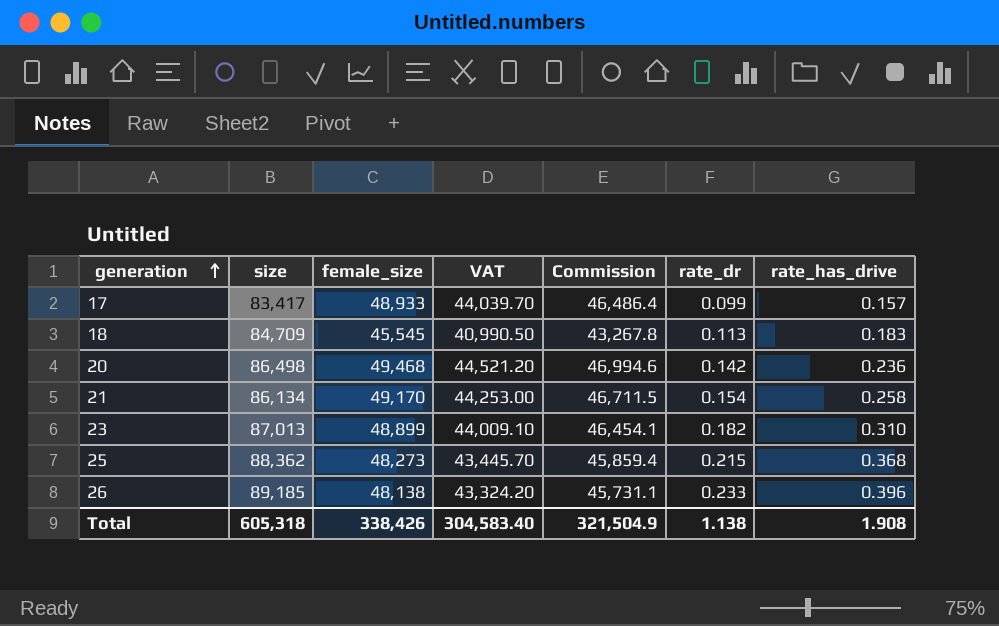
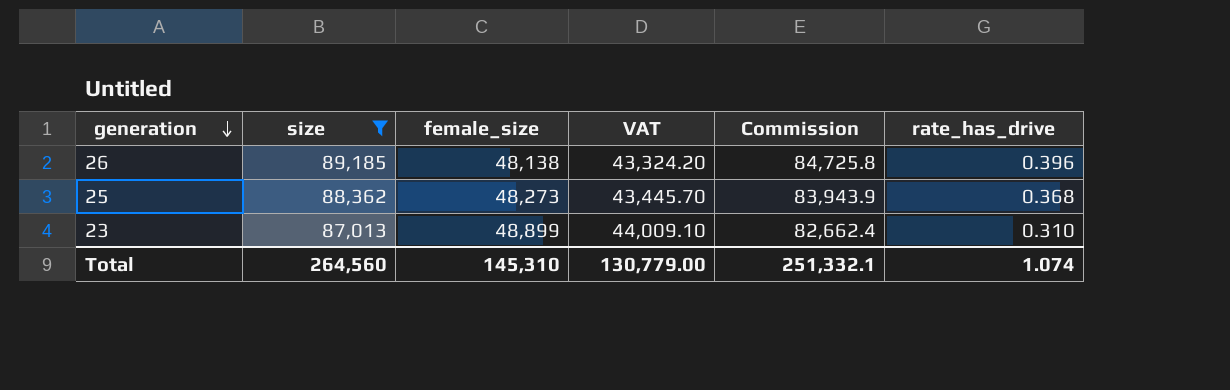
filter: none -> size >= 87,013
row order: generation ascending -> generation descending
column rate_dr | position: 6 -> none
column Commission | formula: [female_size] * 0.95 -> [size] * 0.95
Total | size: 605,318 -> 264,560
Total | female_size: 338,426 -> 145,310
Total | VAT: 304,583.40 -> 130,779.00
Total | Commission: 321,504.9 -> 251,332.1
Total | rate_has_drive: 1.908 -> 1.074

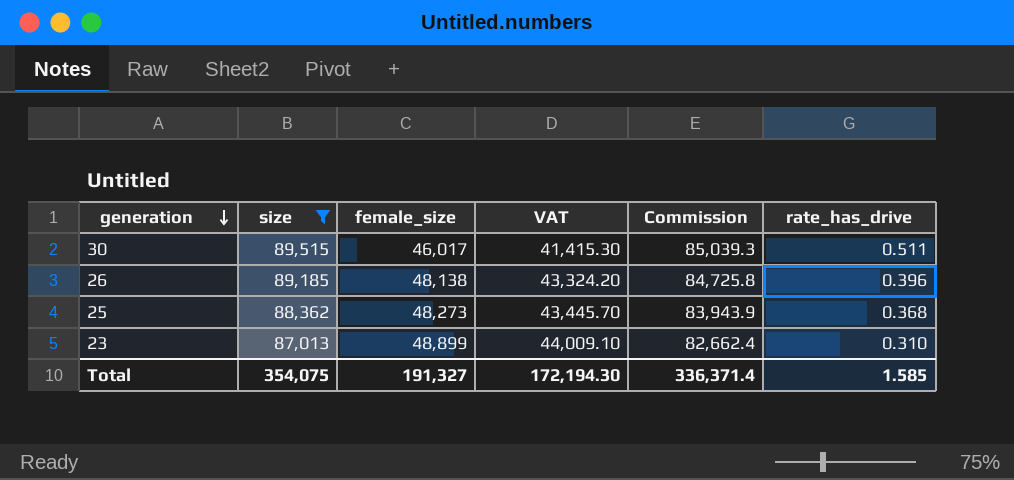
row 30: none -> 89,515 | 46,017 | 41,415.30 | 85,039.3 | 0.511
Total | size: 264,560 -> 354,075
Total | female_size: 145,310 -> 191,327
Total | VAT: 130,779.00 -> 172,194.30
Total | Commission: 251,332.1 -> 336,371.4
Total | rate_has_drive: 1.074 -> 1.585

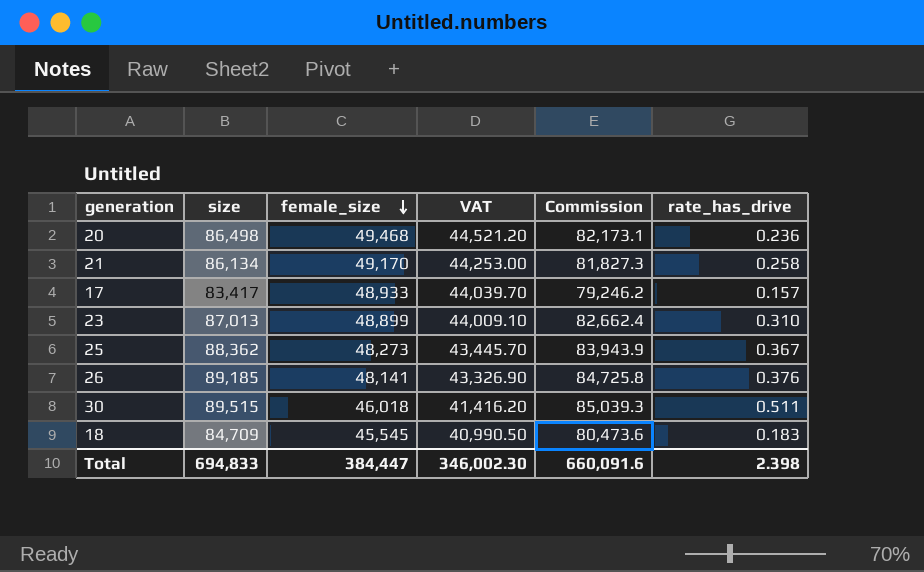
filter: size >= 87,013 -> none
row order: generation descending -> female_size descending
25 | rate_has_drive: 0.368 -> 0.367
26 | female_size: 48,138 -> 48,141
26 | VAT: 43,324.20 -> 43,326.90
26 | rate_has_drive: 0.396 -> 0.376
30 | female_size: 46,017 -> 46,018
30 | VAT: 41,415.30 -> 41,416.20
Total | size: 354,075 -> 694,833
Total | female_size: 191,327 -> 384,447
Total | VAT: 172,194.30 -> 346,002.30
Total | Commission: 336,371.4 -> 660,091.6
Total | rate_has_drive: 1.585 -> 2.398

